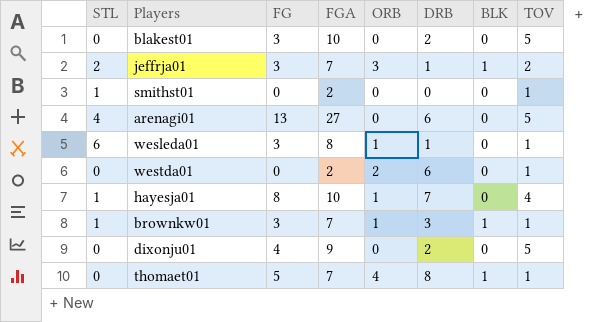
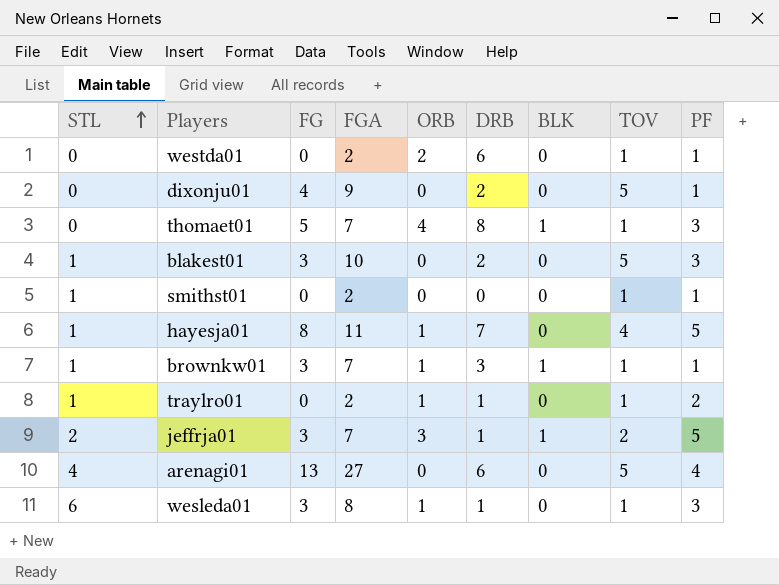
row order: none -> STL ascending
column PF | position: none -> 9
blakest01 | STL: 0 -> 1
hayesja01 | FGA: 10 -> 11
row traylro01: none -> 1 | 0 | 2 | 1 | 1 | 0 | 1 | 2

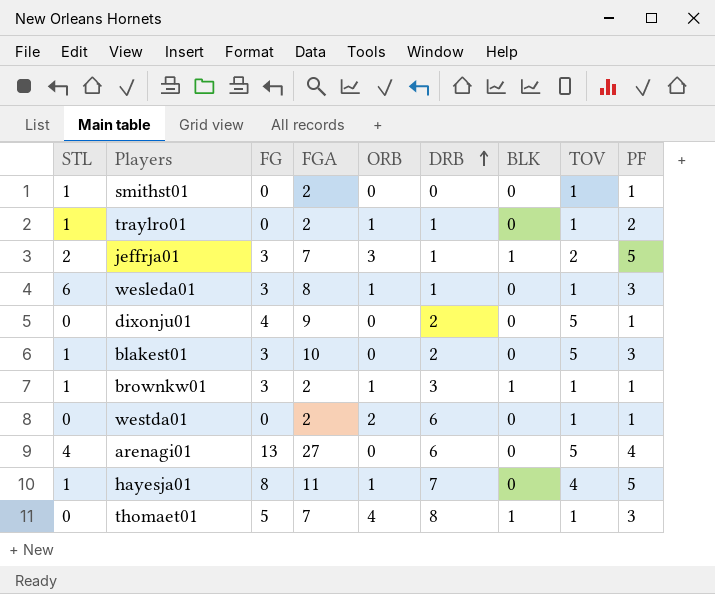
row order: STL ascending -> DRB ascending
brownkw01 | FGA: 7 -> 2

